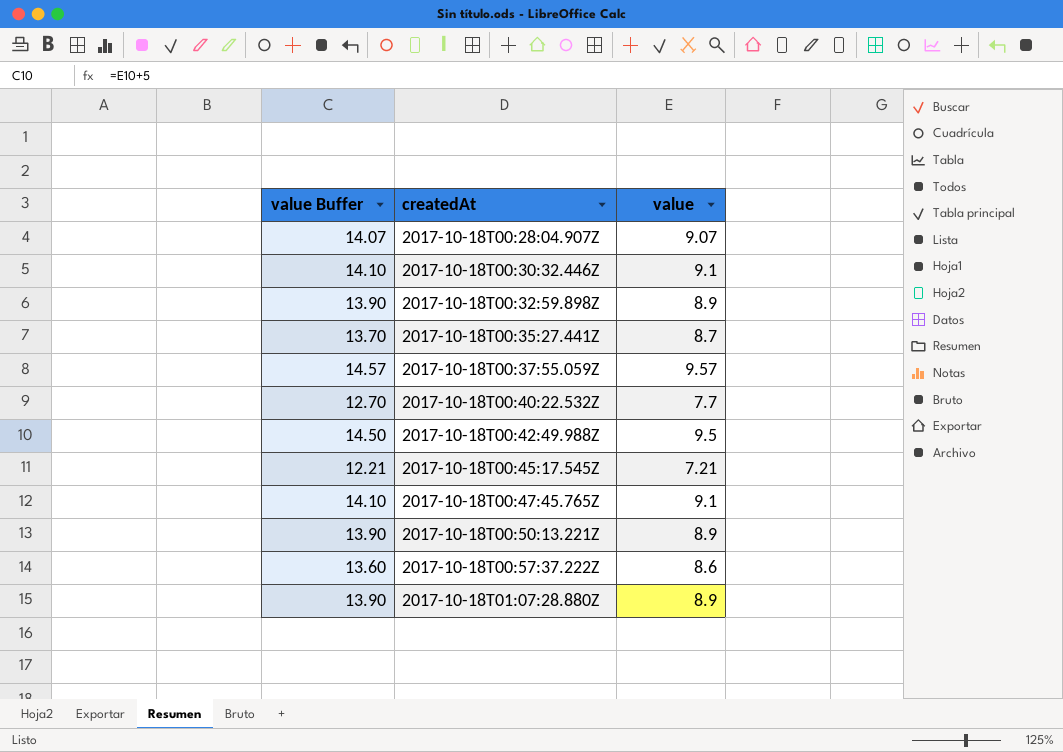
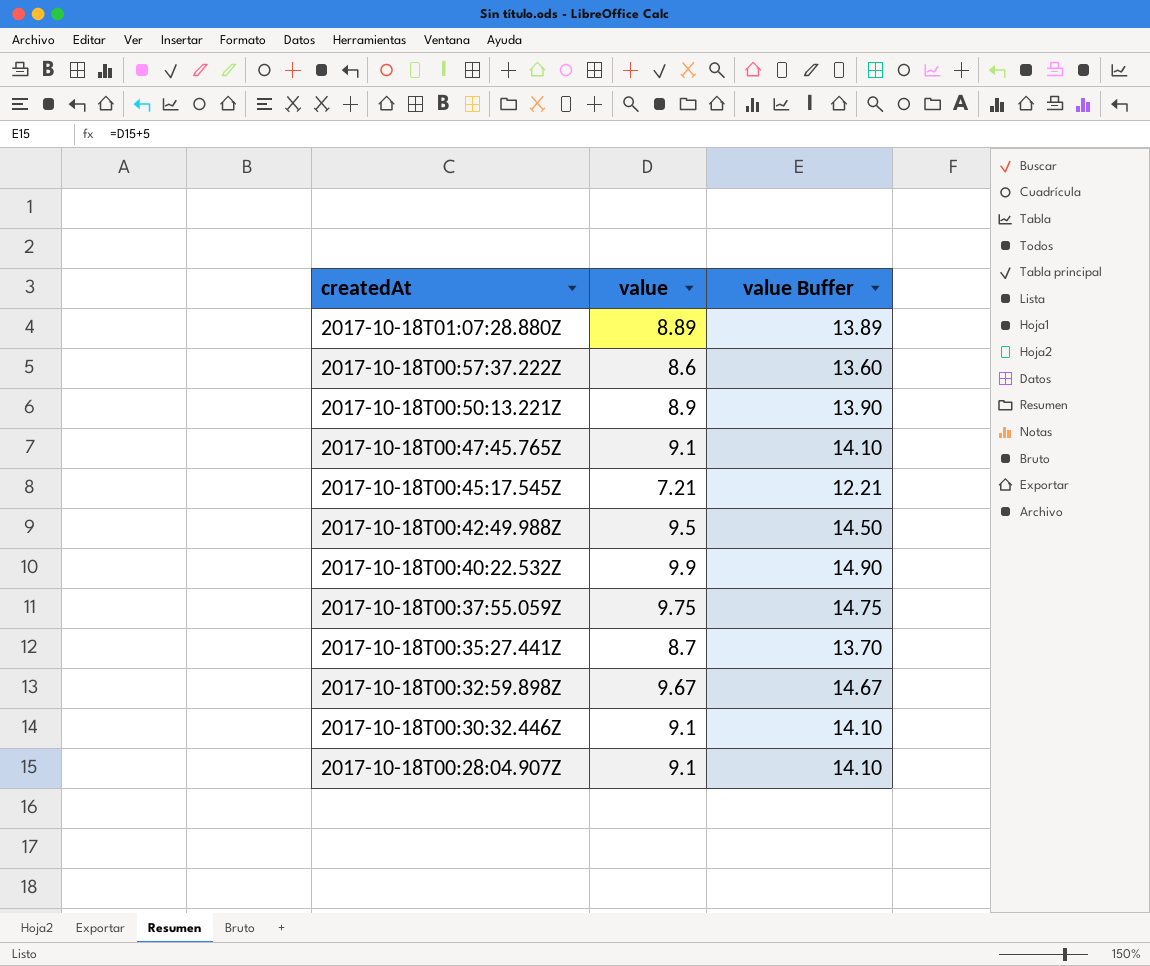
row order: createdAt ascending -> createdAt descending
column value Buffer | position: 1 -> 3
2017-10-18T01:07:28.880Z | value: 8.9 -> 8.89
2017-10-18T01:07:28.880Z | value Buffer: 13.90 -> 13.89
2017-10-18T00:40:22.532Z | value: 7.7 -> 9.9
2017-10-18T00:40:22.532Z | value Buffer: 12.70 -> 14.90
2017-10-18T00:37:55.059Z | value: 9.57 -> 9.75
2017-10-18T00:37:55.059Z | value Buffer: 14.57 -> 14.75
2017-10-18T00:32:59.898Z | value: 8.9 -> 9.67
2017-10-18T00:32:59.898Z | value Buffer: 13.90 -> 14.67
2017-10-18T00:28:04.907Z | value: 9.07 -> 9.1
2017-10-18T00:28:04.907Z | value Buffer: 14.07 -> 14.10

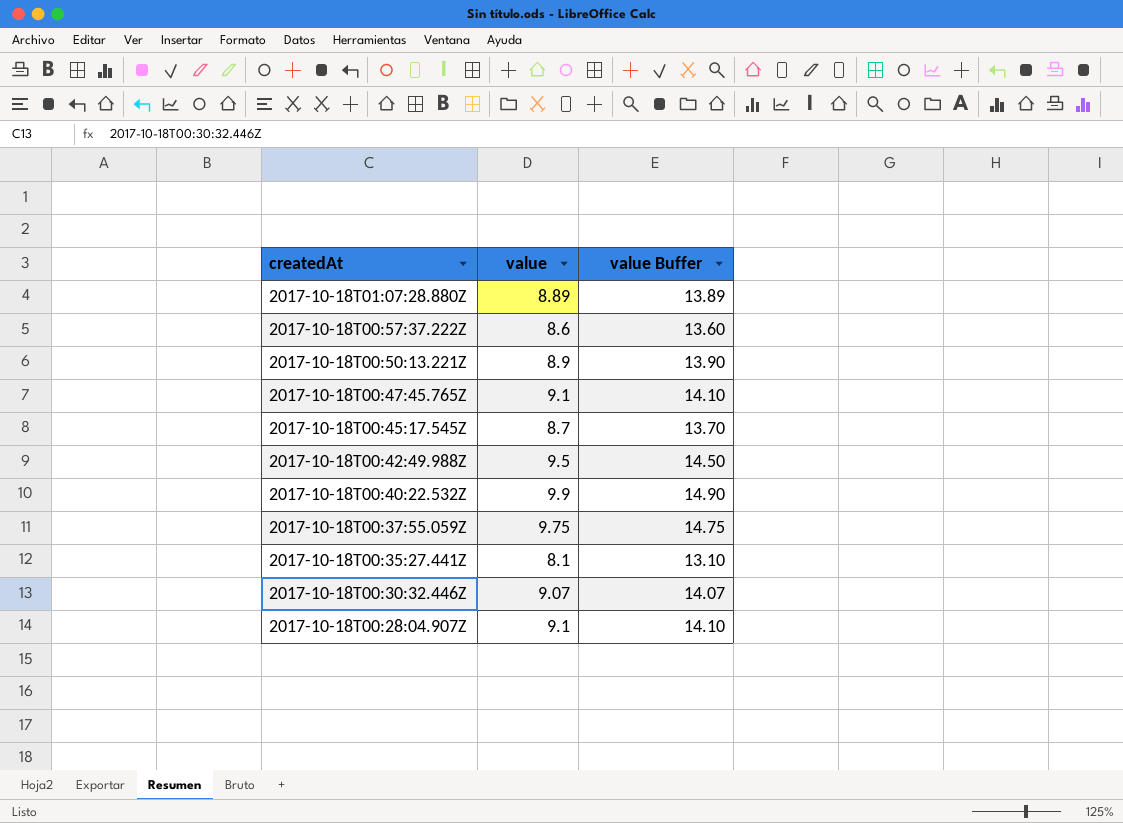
row 2017-10-18T00:32:59.898Z: 9.67 | 14.67 -> none
2017-10-18T00:45:17.545Z | value: 7.21 -> 8.7
2017-10-18T00:45:17.545Z | value Buffer: 12.21 -> 13.70
2017-10-18T00:35:27.441Z | value: 8.7 -> 8.1
2017-10-18T00:35:27.441Z | value Buffer: 13.70 -> 13.10
2017-10-18T00:30:32.446Z | value: 9.1 -> 9.07
2017-10-18T00:30:32.446Z | value Buffer: 14.10 -> 14.07

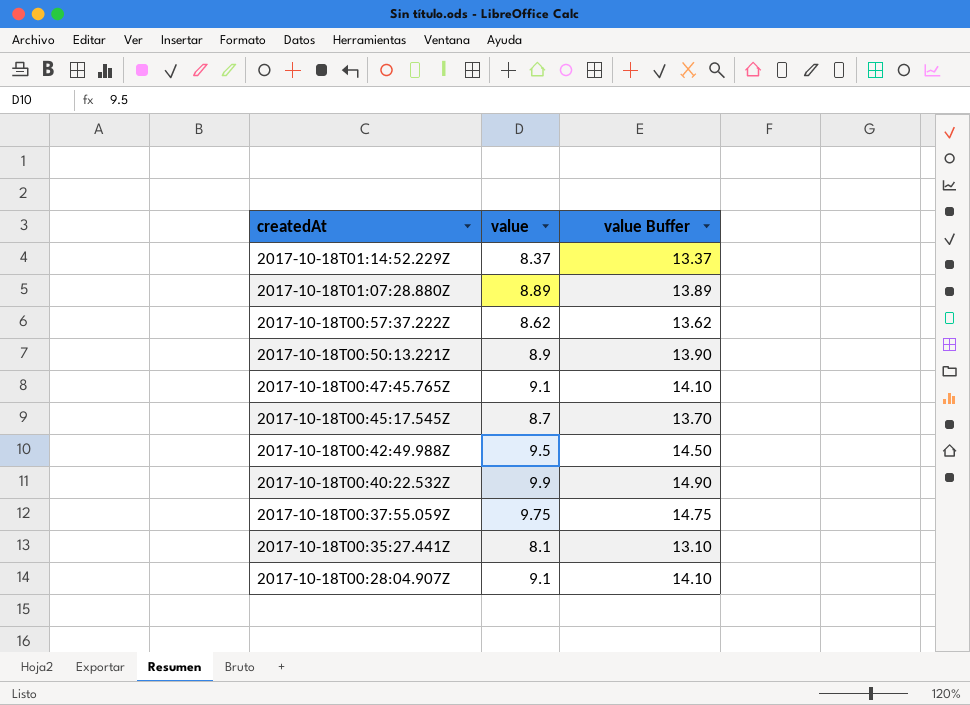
row 2017-10-18T00:30:32.446Z: 9.07 | 14.07 -> none
row 2017-10-18T01:14:52.229Z: none -> 8.37 | 13.37
2017-10-18T00:57:37.222Z | value: 8.6 -> 8.62
2017-10-18T00:57:37.222Z | value Buffer: 13.60 -> 13.62

